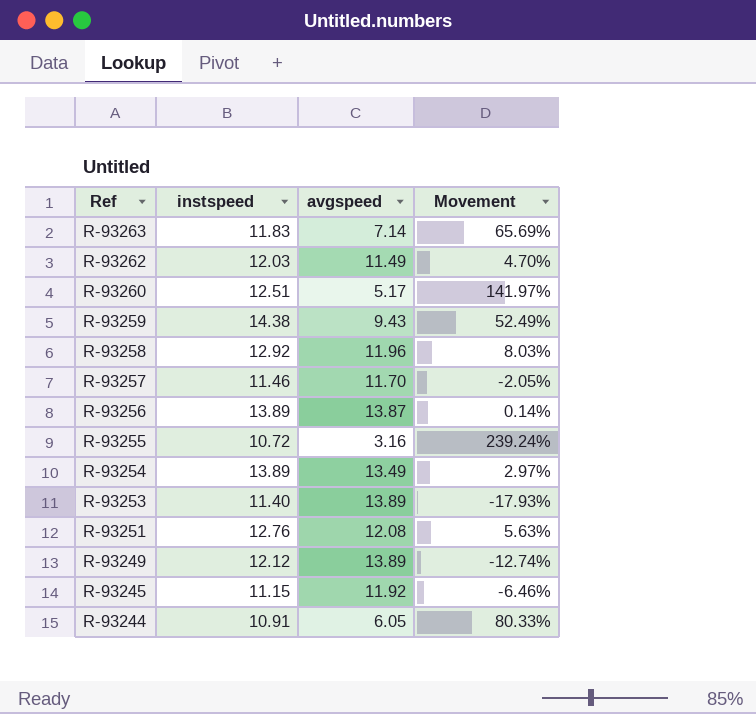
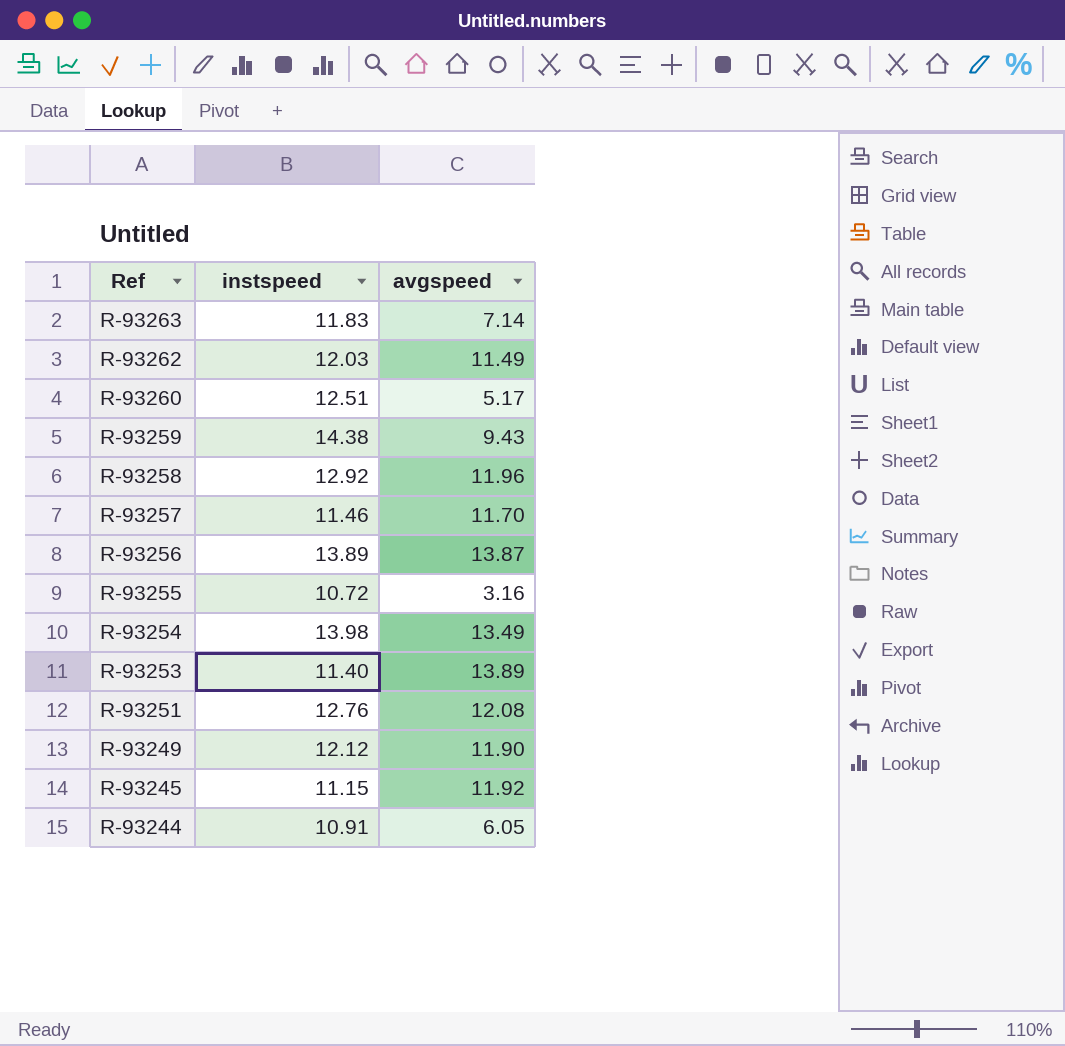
column Movement | formula: ([instspeed] - [avgspeed]) / [avgspeed] -> none
R-93254 | instspeed: 13.89 -> 13.98
R-93249 | avgspeed: 13.89 -> 11.90

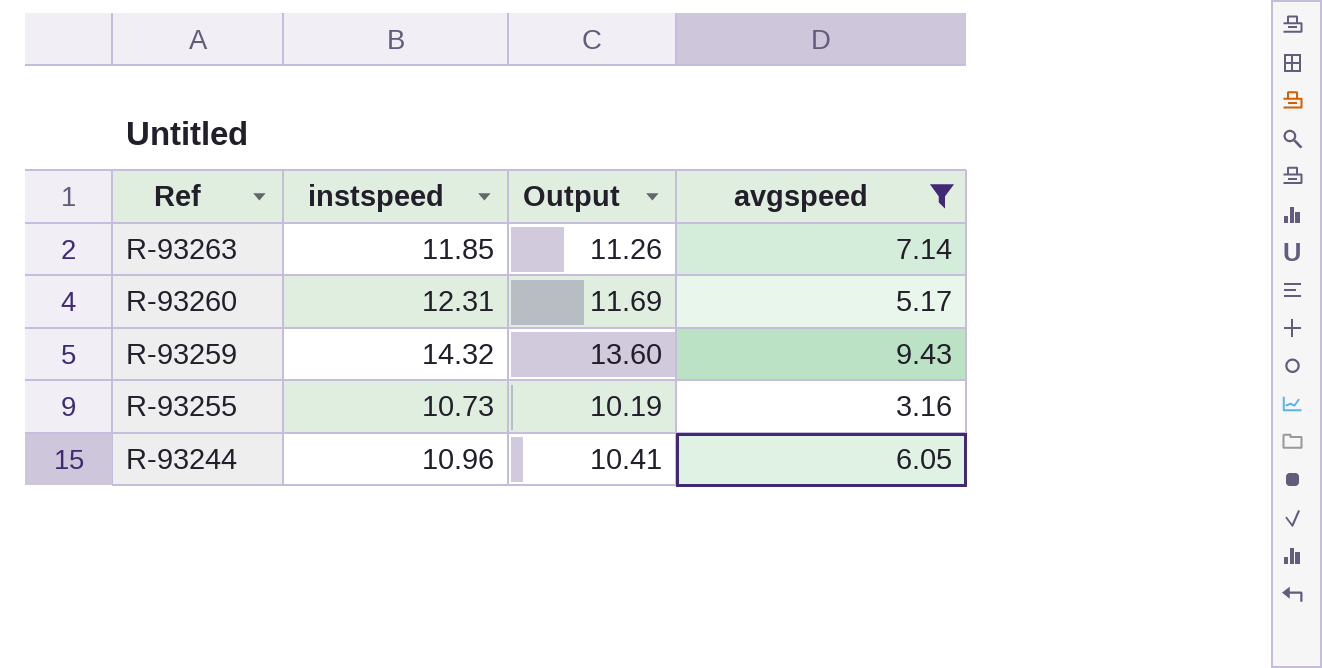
filter: none -> avgspeed <= 9.43
column Output | formula: none -> [instspeed] * 0.95
R-93263 | instspeed: 11.83 -> 11.85
R-93260 | instspeed: 12.51 -> 12.31
R-93259 | instspeed: 14.38 -> 14.32
R-93255 | instspeed: 10.72 -> 10.73
R-93244 | instspeed: 10.91 -> 10.96

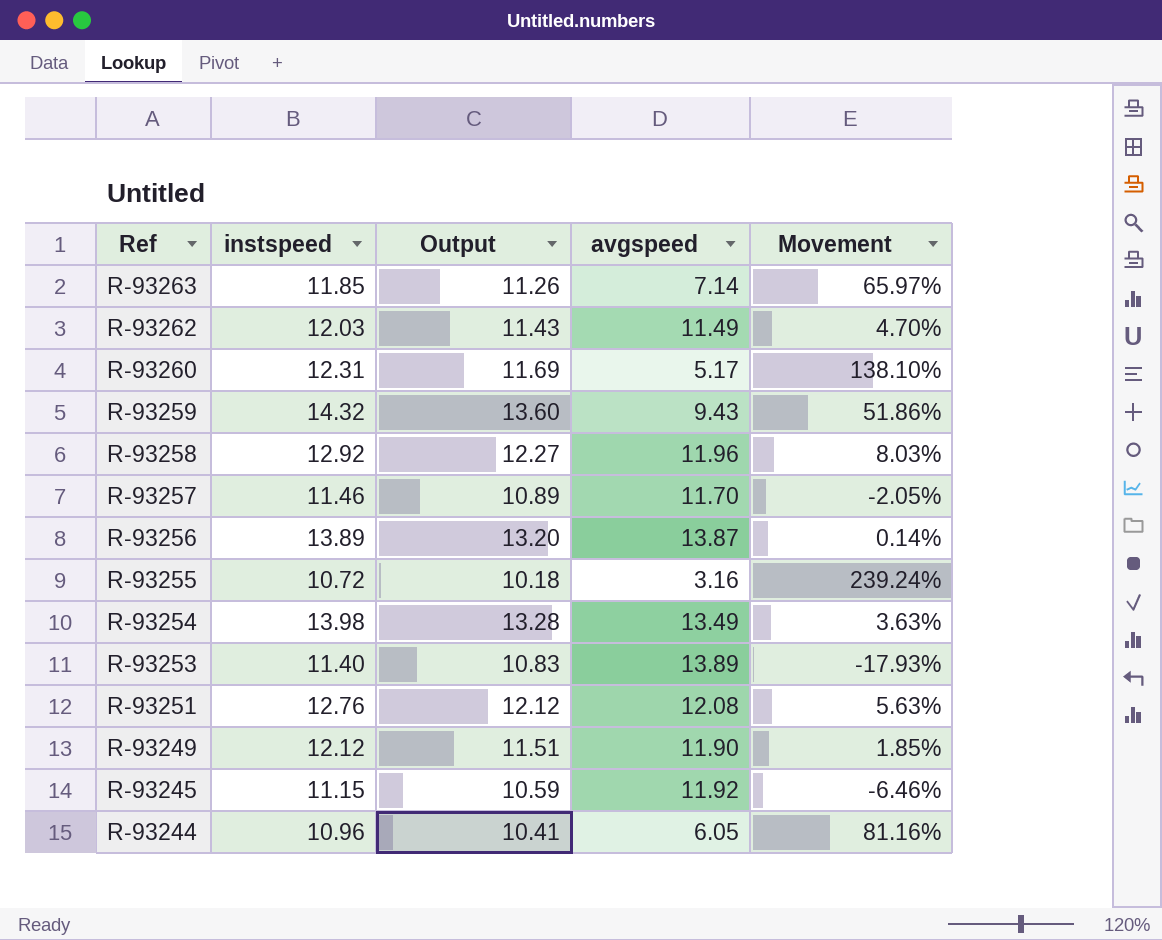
filter: avgspeed <= 9.43 -> none
column Movement | formula: none -> ([instspeed] - [avgspeed]) / [avgspeed]
R-93255 | instspeed: 10.73 -> 10.72
R-93255 | Output: 10.19 -> 10.18

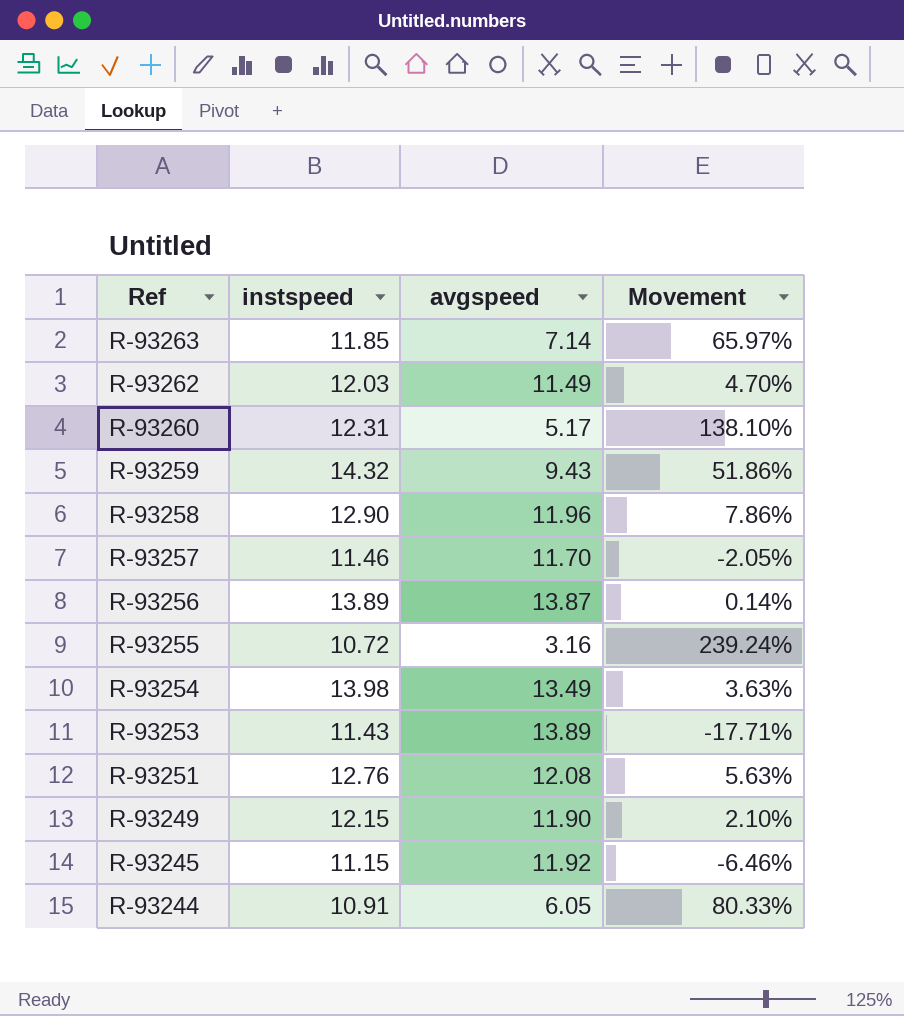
column Output | formula: [instspeed] * 0.95 -> none
R-93258 | instspeed: 12.92 -> 12.90
R-93258 | Movement: 8.03% -> 7.86%
R-93253 | instspeed: 11.40 -> 11.43
R-93253 | Movement: -17.93% -> -17.71%
R-93249 | instspeed: 12.12 -> 12.15
R-93249 | Movement: 1.85% -> 2.10%
R-93244 | instspeed: 10.96 -> 10.91
R-93244 | Movement: 81.16% -> 80.33%

